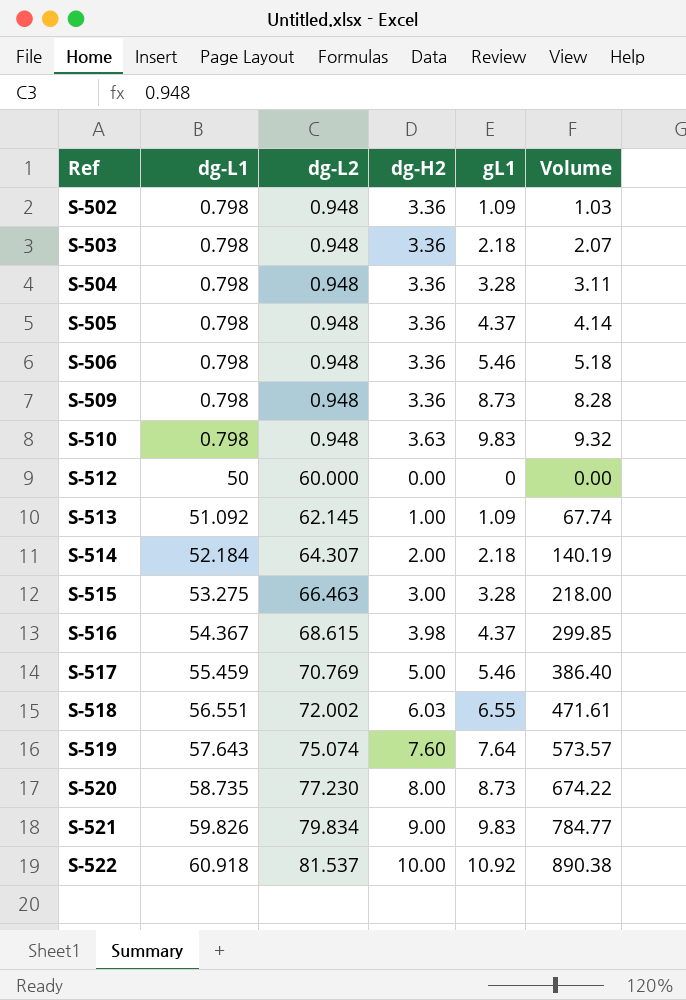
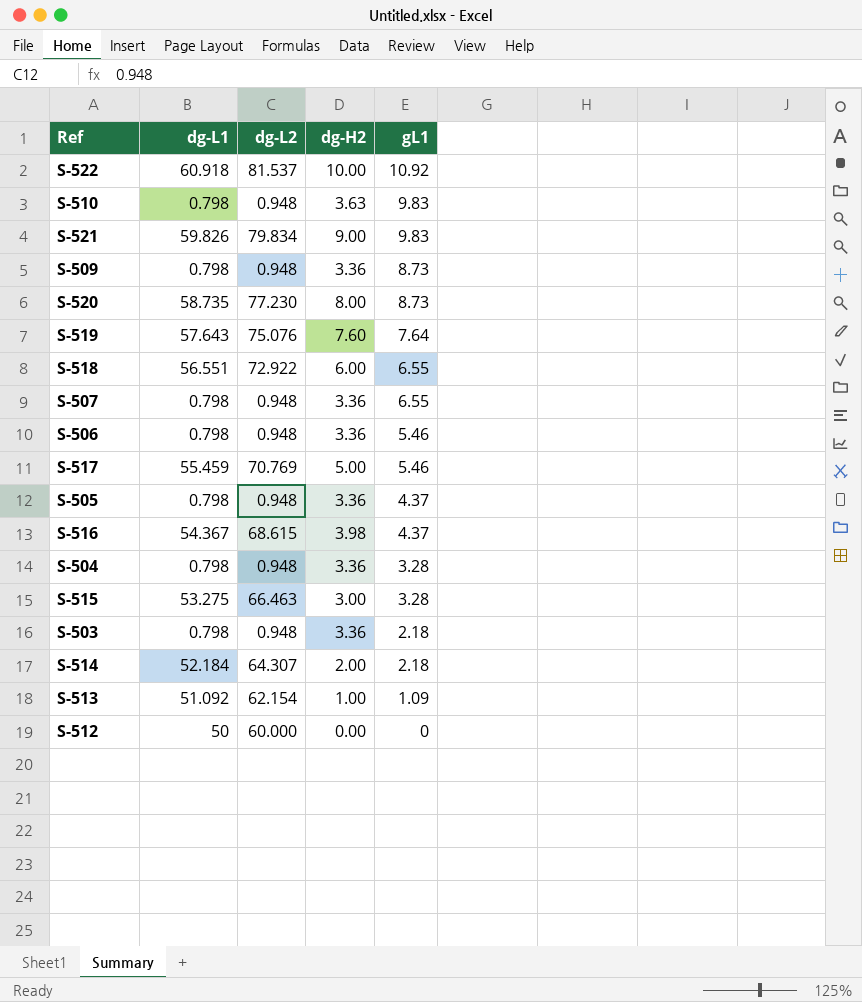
row order: Ref ascending -> gL1 descending
column Volume | formula: [dg-L2] * [gL1] -> none
row S-502: 0.798 | 0.948 | 3.36 | 1.09 | 1.03 -> none
S-519 | dg-L2: 75.074 -> 75.076
S-518 | dg-L2: 72.002 -> 72.922
S-518 | dg-H2: 6.03 -> 6.00
row S-507: none -> 0.798 | 0.948 | 3.36 | 6.55
S-513 | dg-L2: 62.145 -> 62.154

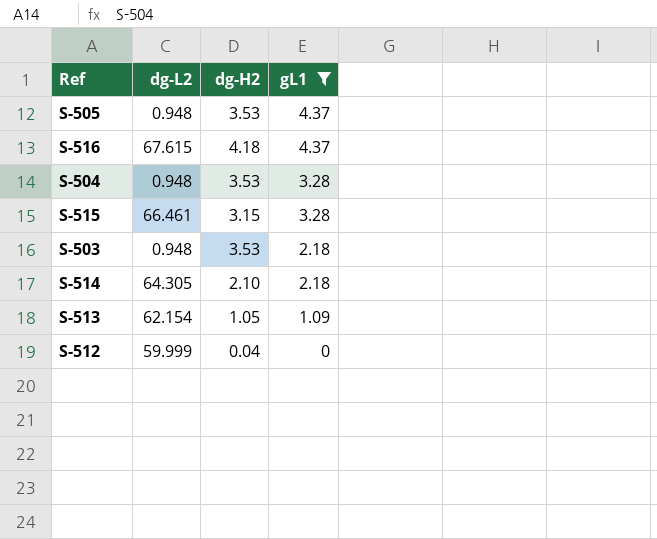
filter: none -> gL1 <= 4.37
column dg-L1 | position: 2 -> none
S-505 | dg-H2: 3.36 -> 3.53
S-516 | dg-L2: 68.615 -> 67.615
S-516 | dg-H2: 3.98 -> 4.18
S-504 | dg-H2: 3.36 -> 3.53
S-515 | dg-L2: 66.463 -> 66.461
S-515 | dg-H2: 3.00 -> 3.15
S-503 | dg-H2: 3.36 -> 3.53
S-514 | dg-L2: 64.307 -> 64.305
S-514 | dg-H2: 2.00 -> 2.10
S-513 | dg-H2: 1.00 -> 1.05
S-512 | dg-L2: 60.000 -> 59.999
S-512 | dg-H2: 0.00 -> 0.04

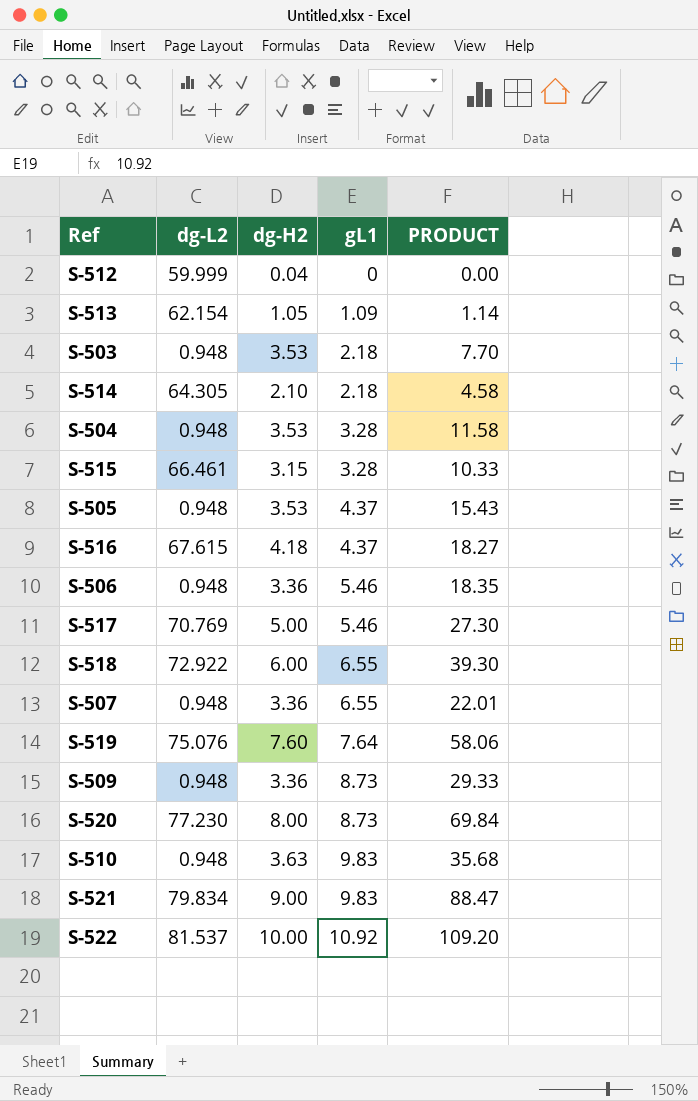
filter: gL1 <= 4.37 -> none
row order: gL1 descending -> gL1 ascending
column PRODUCT | formula: none -> [dg-H2] * [gL1]

